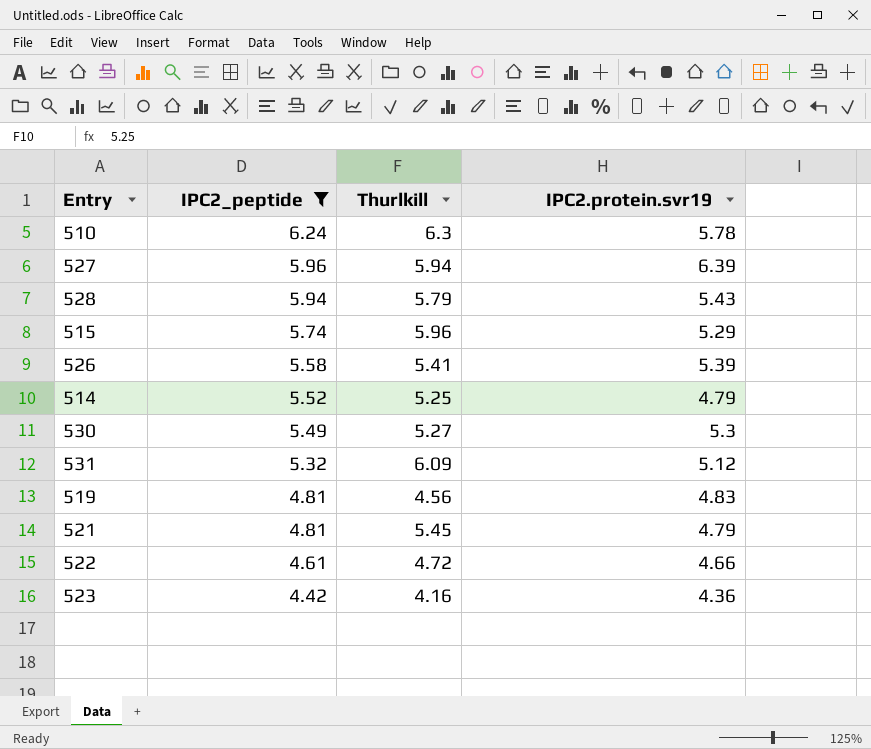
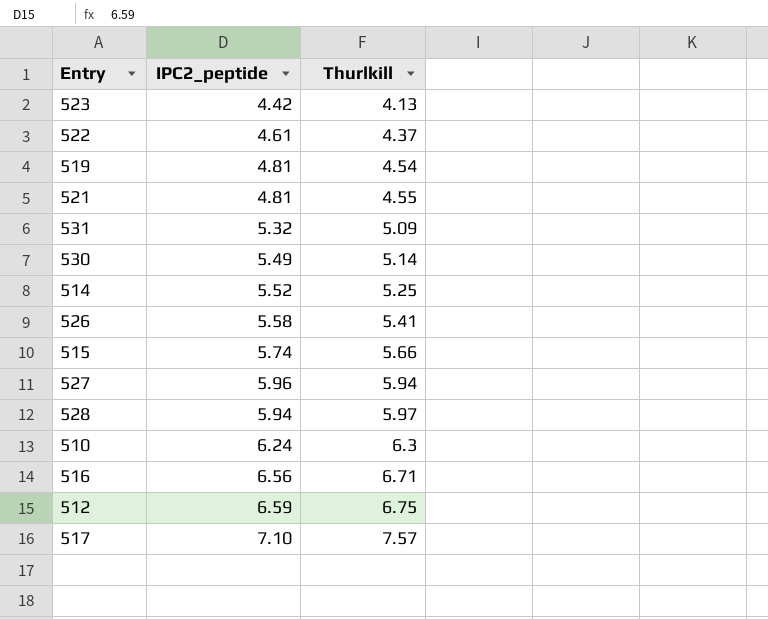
filter: IPC2_peptide <= 6.24 -> none
row order: IPC2_peptide descending -> Thurlkill ascending
column IPC2.protein.svr19 | position: 4 -> none
523 | Thurlkill: 4.16 -> 4.13
522 | Thurlkill: 4.72 -> 4.37
519 | Thurlkill: 4.56 -> 4.54
521 | Thurlkill: 5.45 -> 4.55
531 | Thurlkill: 6.09 -> 5.09
530 | Thurlkill: 5.27 -> 5.14
515 | Thurlkill: 5.96 -> 5.66
528 | Thurlkill: 5.79 -> 5.97

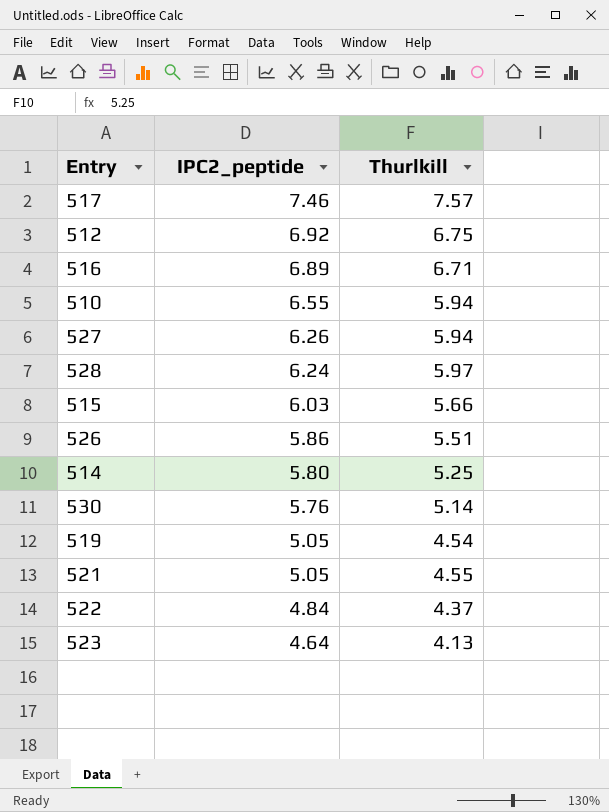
row order: Thurlkill ascending -> IPC2_peptide descending
row 531: 5.32 | 5.09 -> none
517 | IPC2_peptide: 7.10 -> 7.46
512 | IPC2_peptide: 6.59 -> 6.92
516 | IPC2_peptide: 6.56 -> 6.89
510 | IPC2_peptide: 6.24 -> 6.55
510 | Thurlkill: 6.3 -> 5.94
527 | IPC2_peptide: 5.96 -> 6.26
528 | IPC2_peptide: 5.94 -> 6.24
515 | IPC2_peptide: 5.74 -> 6.03
526 | IPC2_peptide: 5.58 -> 5.86
526 | Thurlkill: 5.41 -> 5.51
514 | IPC2_peptide: 5.52 -> 5.80
530 | IPC2_peptide: 5.49 -> 5.76
519 | IPC2_peptide: 4.81 -> 5.05
521 | IPC2_peptide: 4.81 -> 5.05
522 | IPC2_peptide: 4.61 -> 4.84
523 | IPC2_peptide: 4.42 -> 4.64

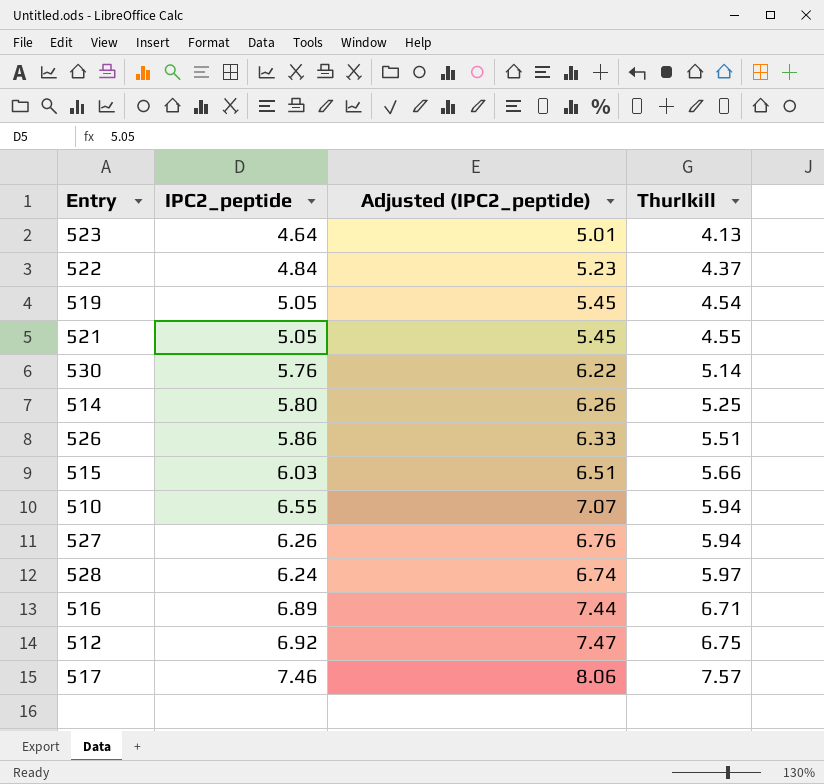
row order: IPC2_peptide descending -> Thurlkill ascending
column Adjusted (IPC2_peptide) | formula: none -> [IPC2_peptide] * 1.08

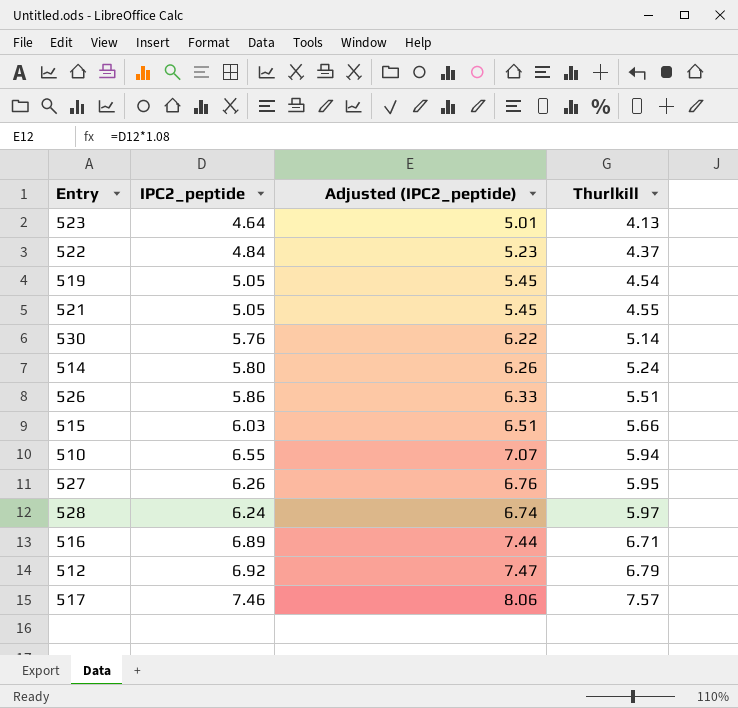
514 | Thurlkill: 5.25 -> 5.24
527 | Thurlkill: 5.94 -> 5.95
512 | Thurlkill: 6.75 -> 6.79

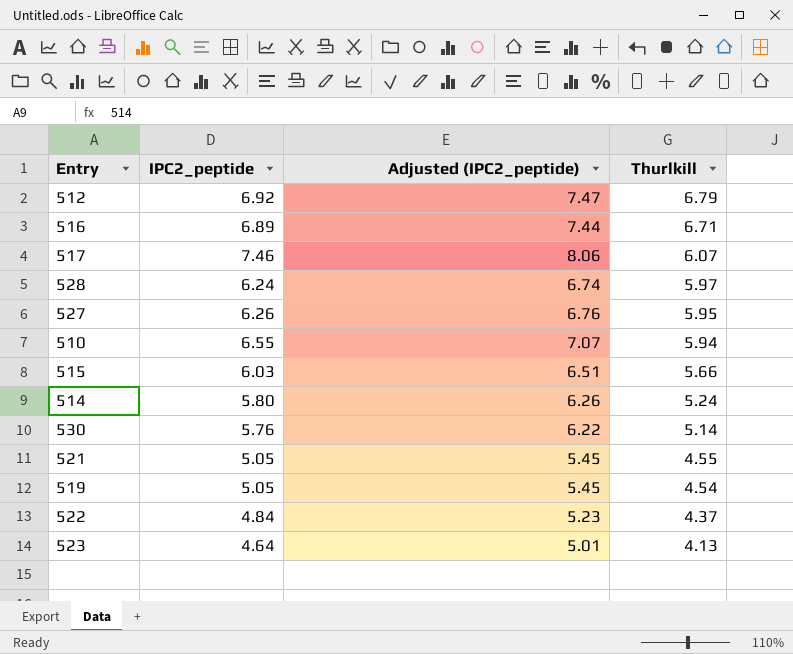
row order: Thurlkill ascending -> Thurlkill descending
row 526: 5.86 | 6.33 | 5.51 -> none
517 | Thurlkill: 7.57 -> 6.07

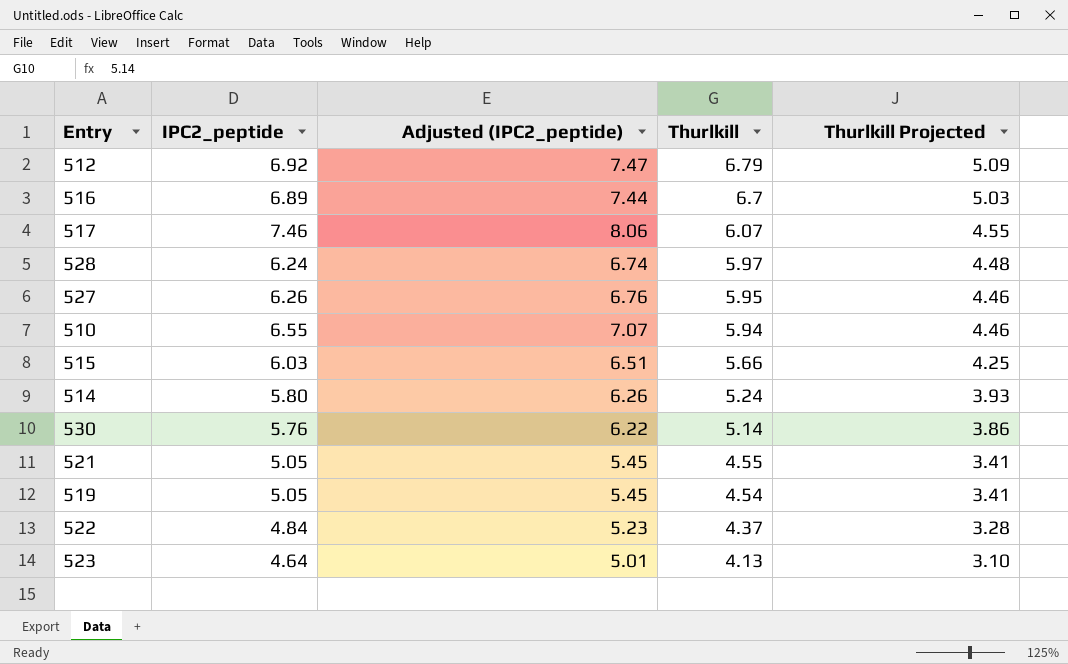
column Thurlkill Projected | formula: none -> [Thurlkill] * 0.75
516 | Thurlkill: 6.71 -> 6.7

